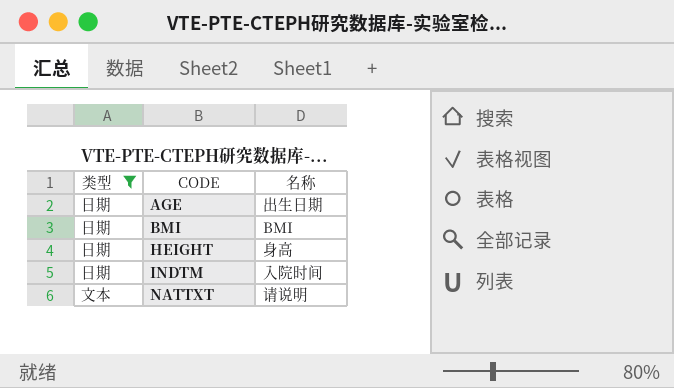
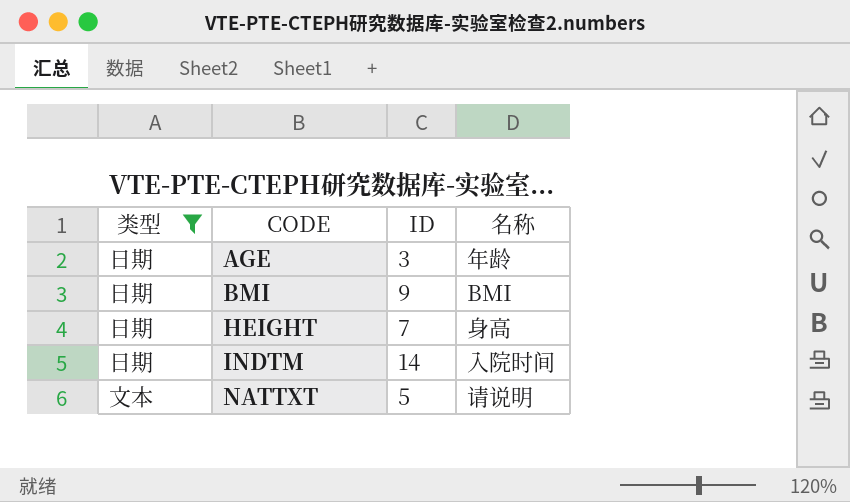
column ID | position: none -> 3
AGE | 名称: 出生日期 -> 年龄

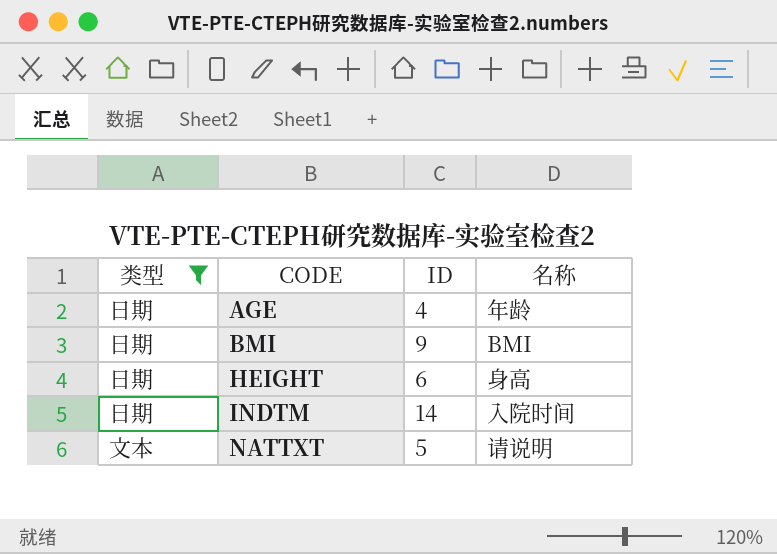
AGE | ID: 3 -> 4
HEIGHT | ID: 7 -> 6

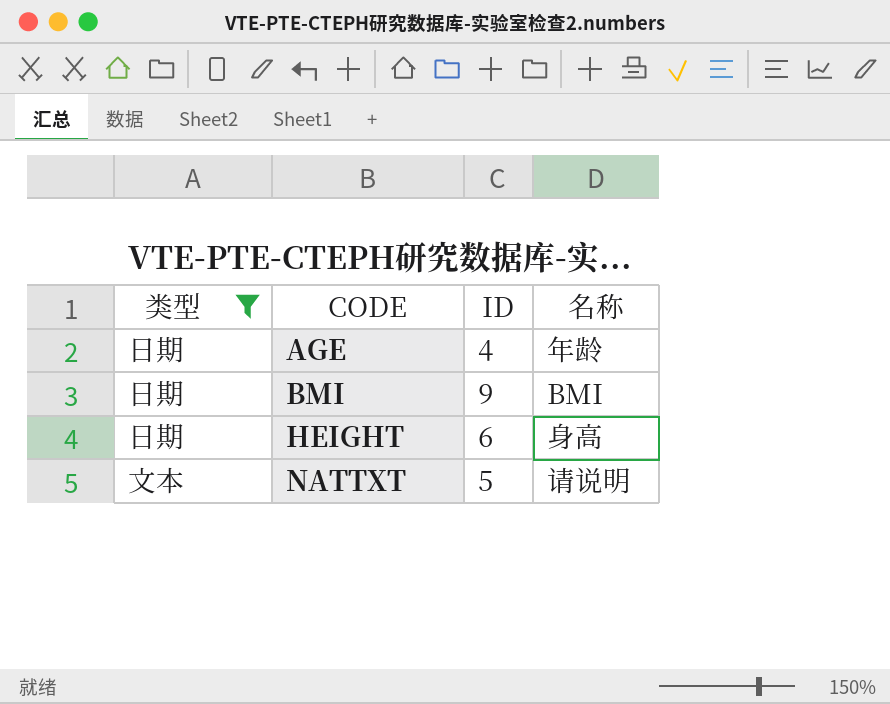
row INDTM: 日期 | 14 | 入院时间 -> none

